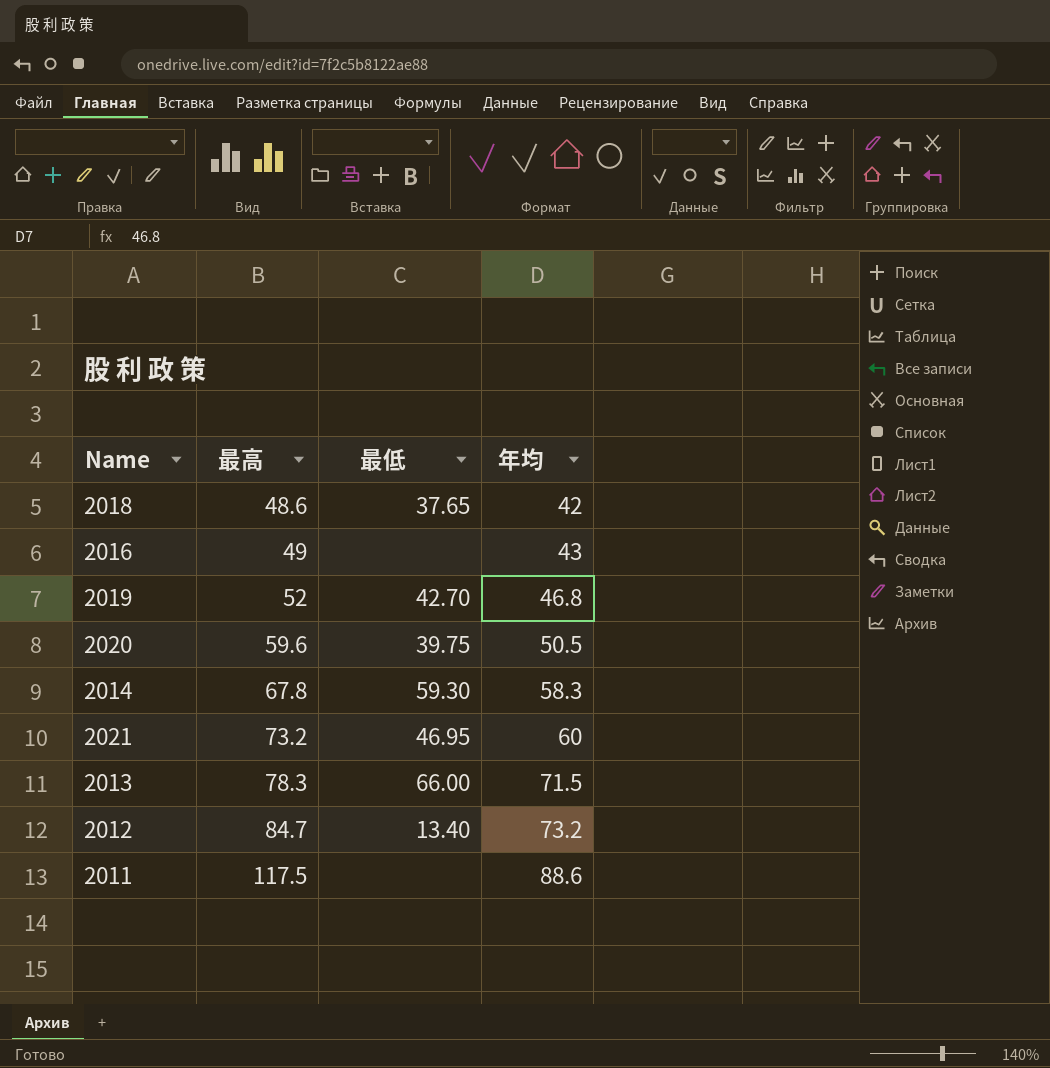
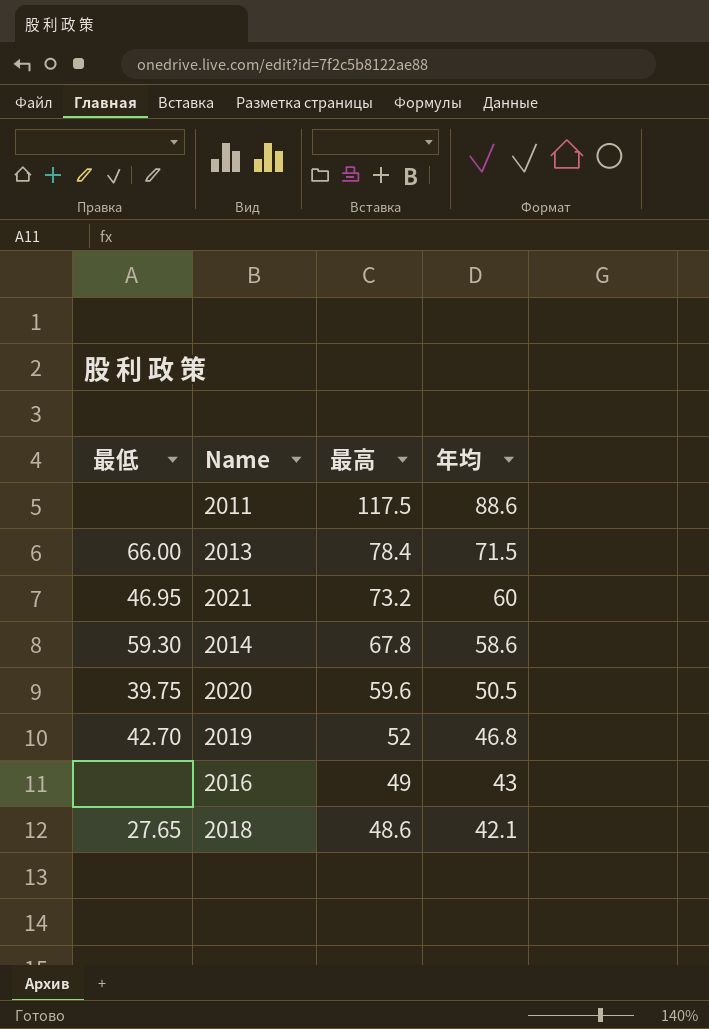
row order: 最高 ascending -> 最高 descending
column 最低 | position: 3 -> 1
row 2012: 84.7 | 13.40 | 73.2 -> none
2013 | 最高: 78.3 -> 78.4
2014 | 年均: 58.3 -> 58.6
2018 | 最低: 37.65 -> 27.65
2018 | 年均: 42 -> 42.1

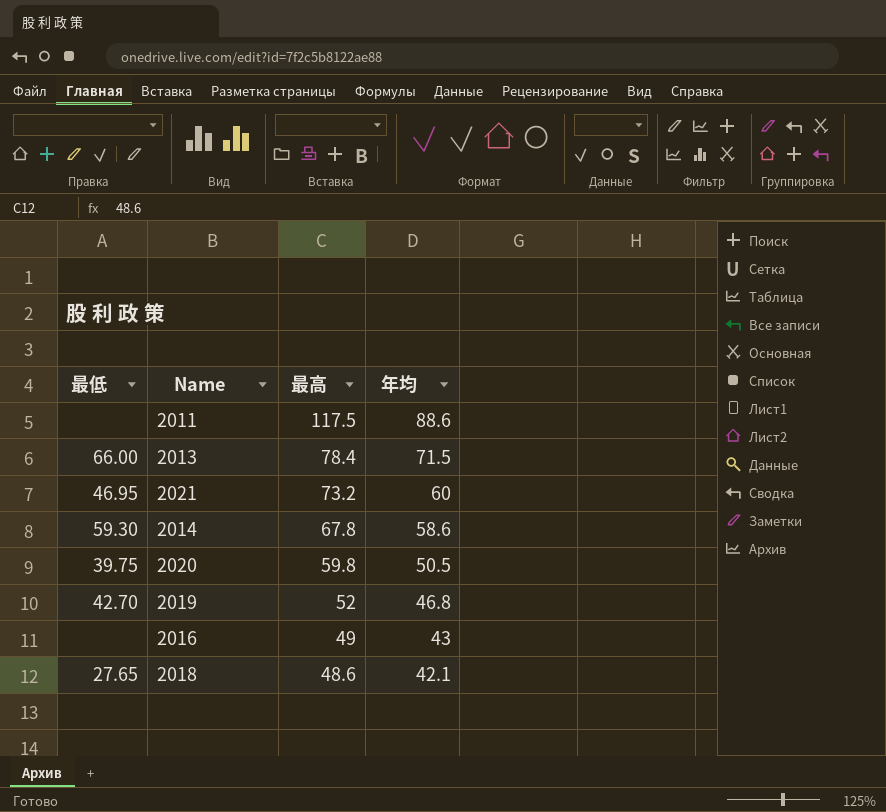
2020 | 最高: 59.6 -> 59.8

